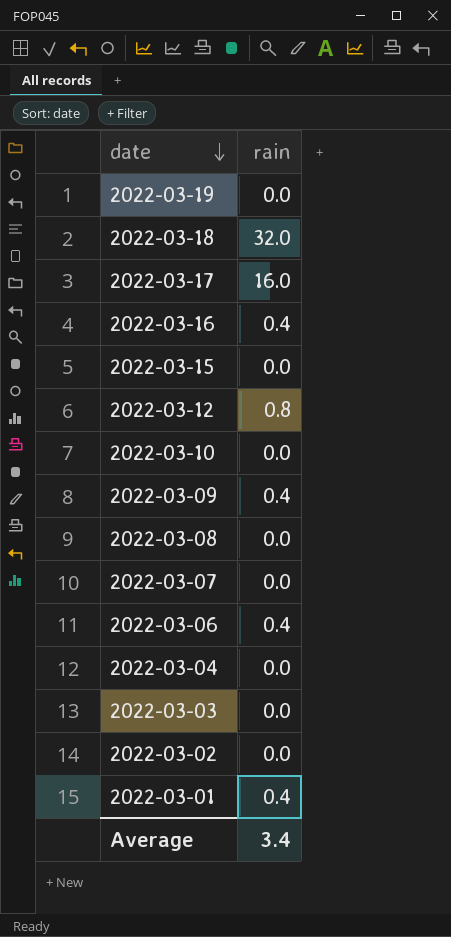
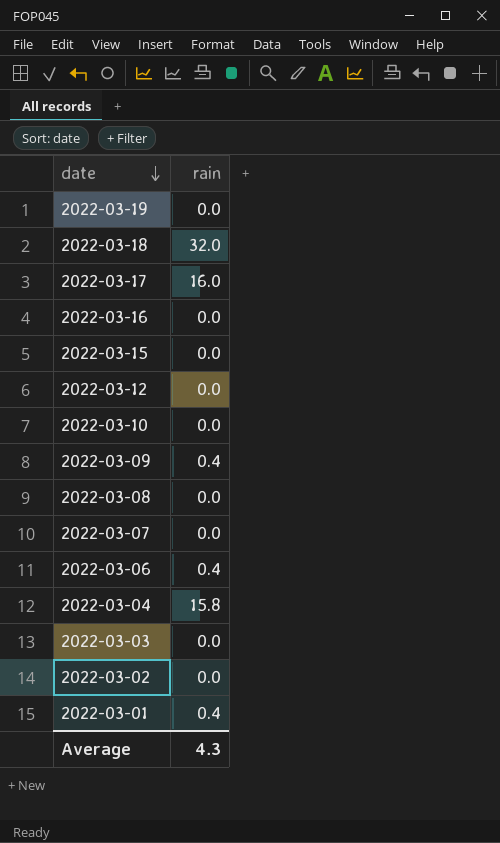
2022-03-16 | rain: 0.4 -> 0.0
2022-03-12 | rain: 0.8 -> 0.0
2022-03-04 | rain: 0.0 -> 15.8
Average | rain: 3.4 -> 4.3

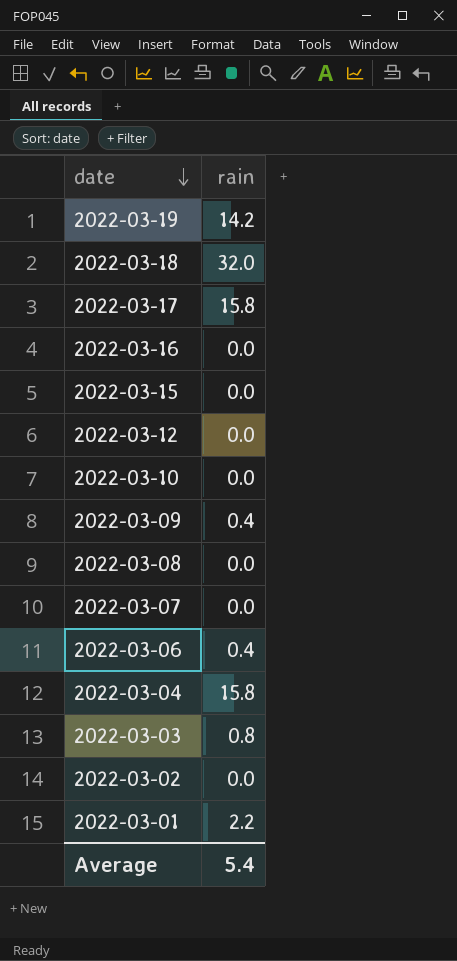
2022-03-19 | rain: 0.0 -> 14.2
2022-03-17 | rain: 16.0 -> 15.8
2022-03-03 | rain: 0.0 -> 0.8
2022-03-01 | rain: 0.4 -> 2.2
Average | rain: 4.3 -> 5.4

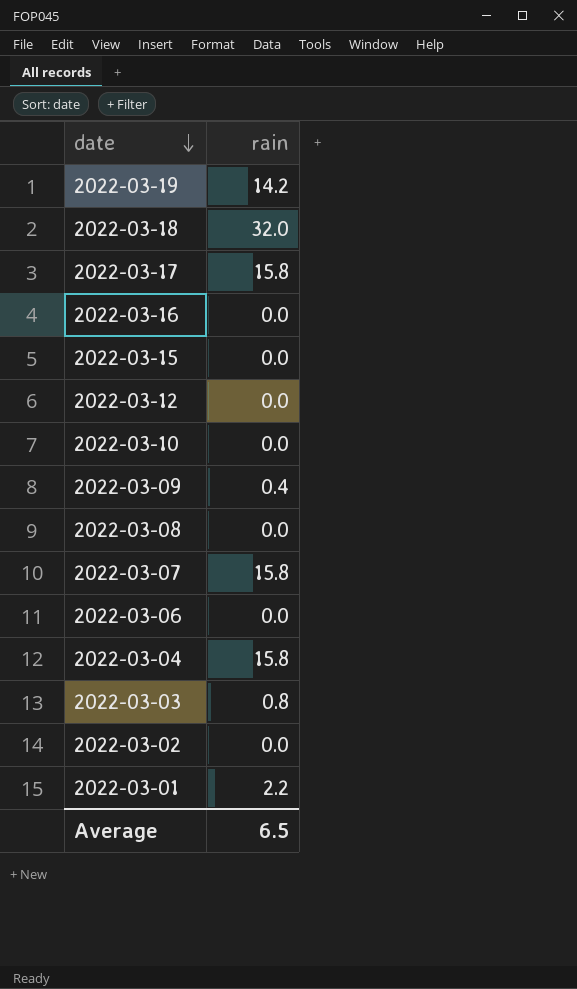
2022-03-07 | rain: 0.0 -> 15.8
2022-03-06 | rain: 0.4 -> 0.0
Average | rain: 5.4 -> 6.5

